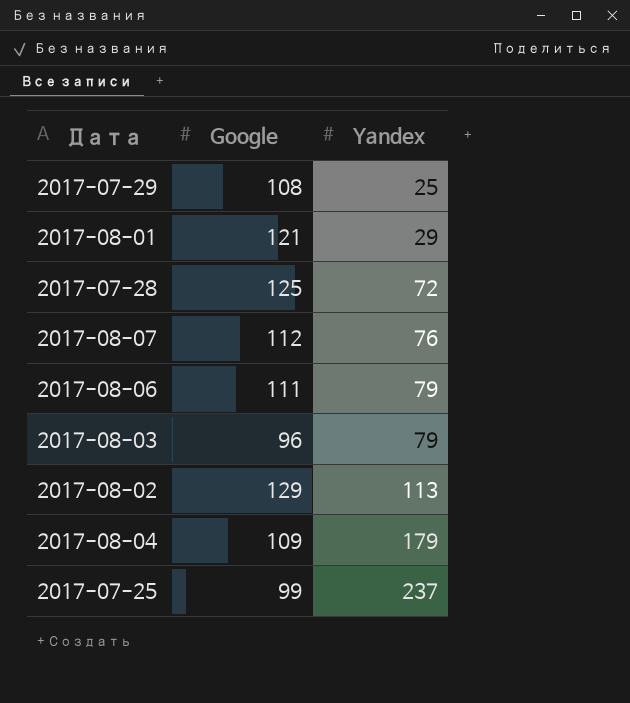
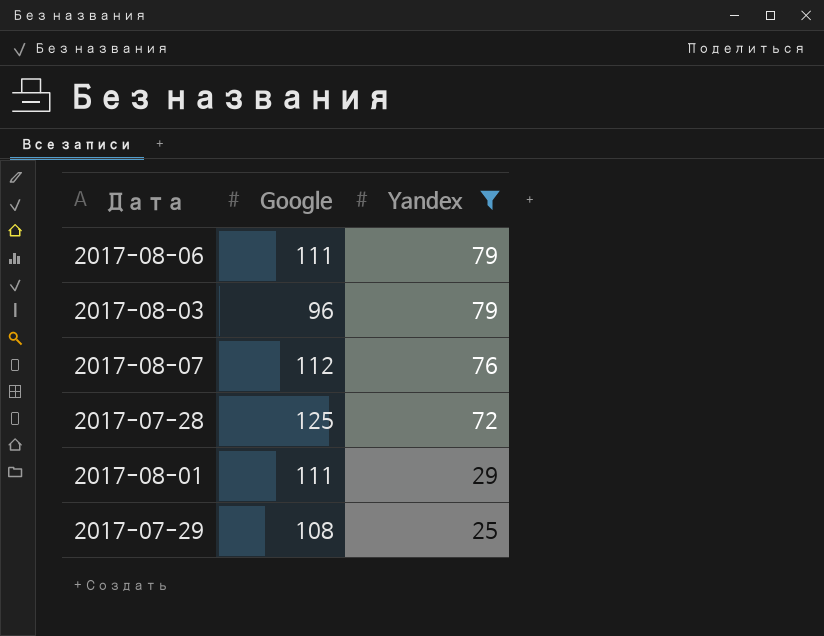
filter: none -> Yandex <= 79
row order: Yandex ascending -> Yandex descending
2017-08-01 | Google: 121 -> 111

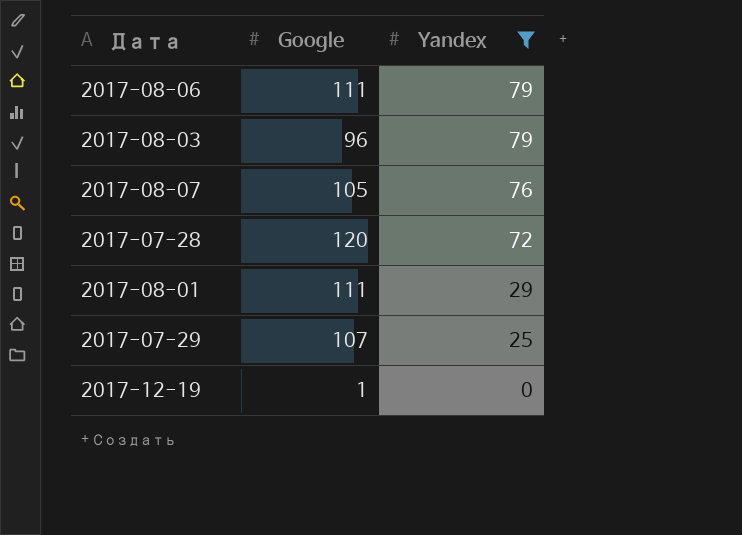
2017-08-07 | Google: 112 -> 105
2017-07-28 | Google: 125 -> 120
2017-07-29 | Google: 108 -> 107
row 2017-12-19: none -> 1 | 0

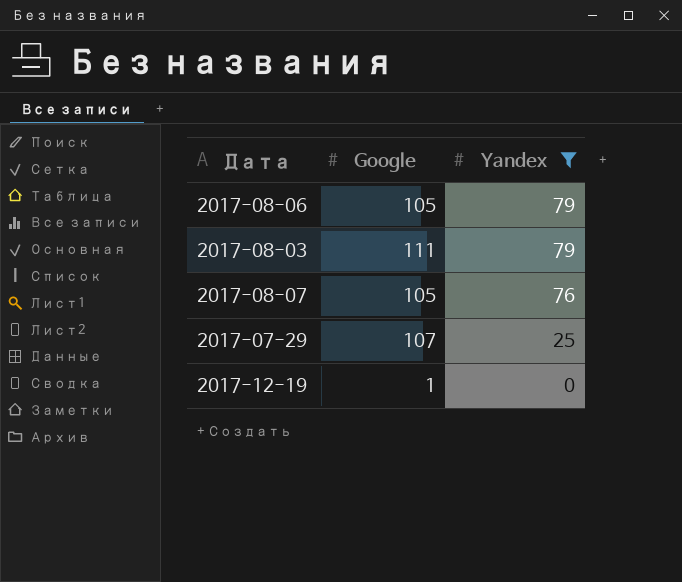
row 2017-07-28: 120 | 72 -> none
row 2017-08-01: 111 | 29 -> none
2017-08-06 | Google: 111 -> 105
2017-08-03 | Google: 96 -> 111

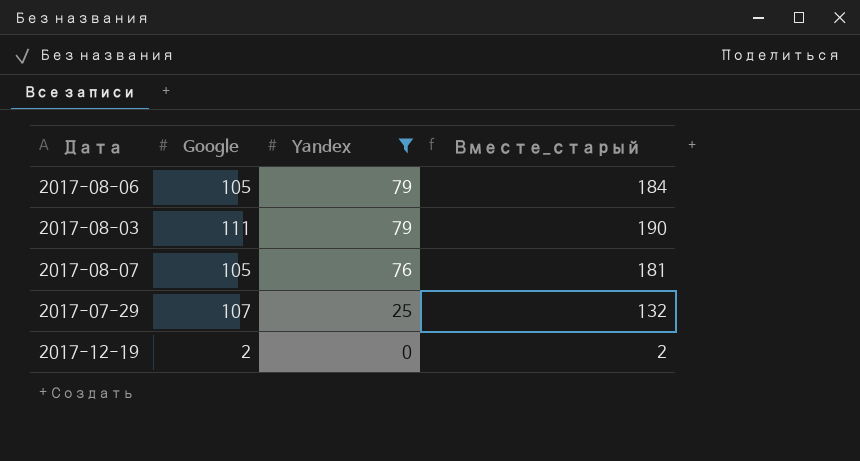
column Вместе_старый | formula: none -> [Google] + [Yandex]
2017-12-19 | Google: 1 -> 2

